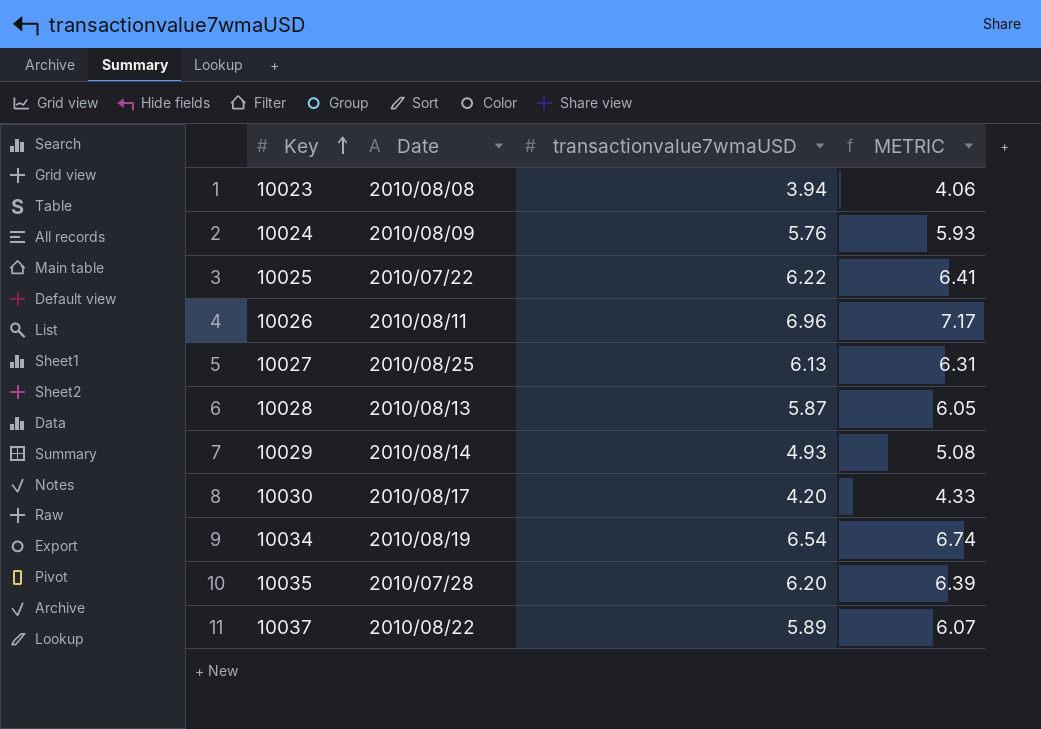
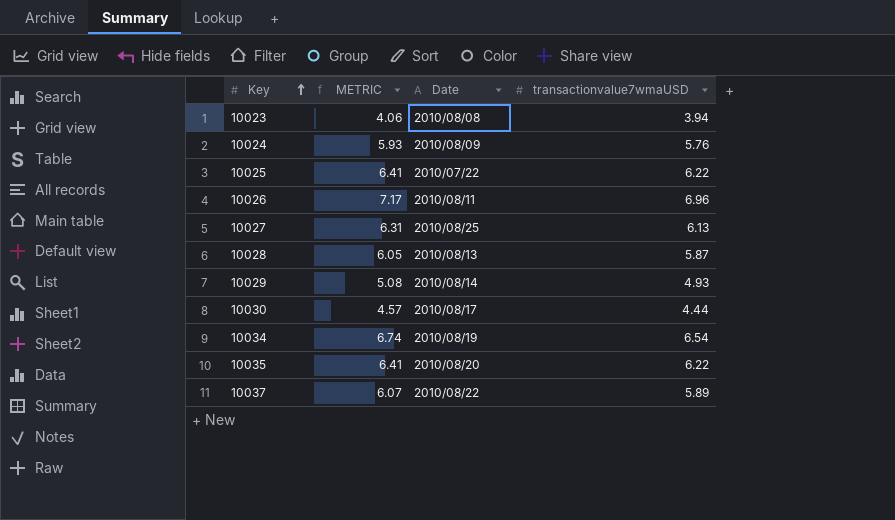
column METRIC | position: 4 -> 2
10030 | METRIC: 4.33 -> 4.57
10030 | transactionvalue7wmaUSD: 4.20 -> 4.44
10035 | METRIC: 6.39 -> 6.41
10035 | Date: 2010/07/28 -> 2010/08/20
10035 | transactionvalue7wmaUSD: 6.20 -> 6.22

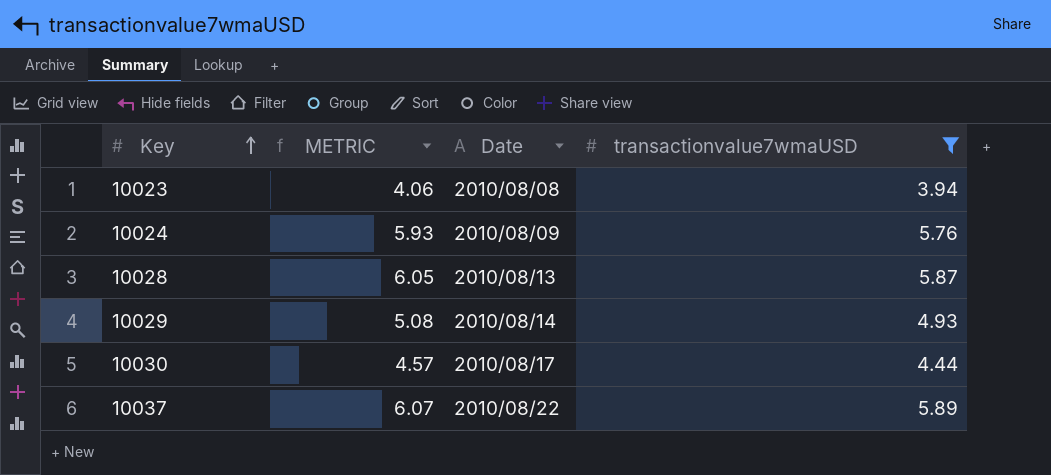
filter: none -> transactionvalue7wmaUSD <= 5.89

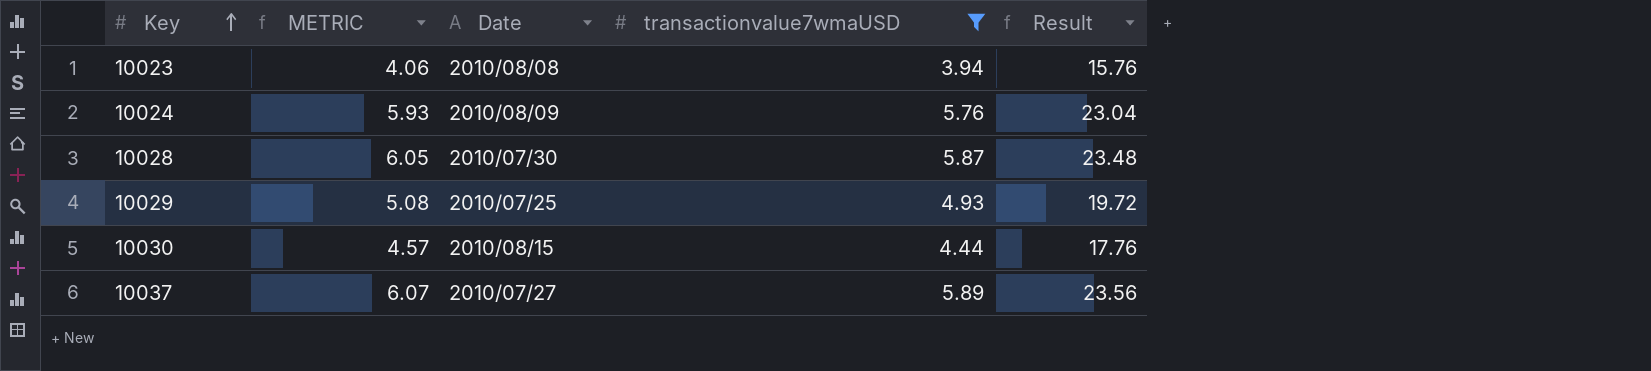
column Result | formula: none -> [transactionvalue7wmaUSD] * 4
10028 | Date: 2010/08/13 -> 2010/07/30
10029 | Date: 2010/08/14 -> 2010/07/25
10030 | Date: 2010/08/17 -> 2010/08/15
10037 | Date: 2010/08/22 -> 2010/07/27

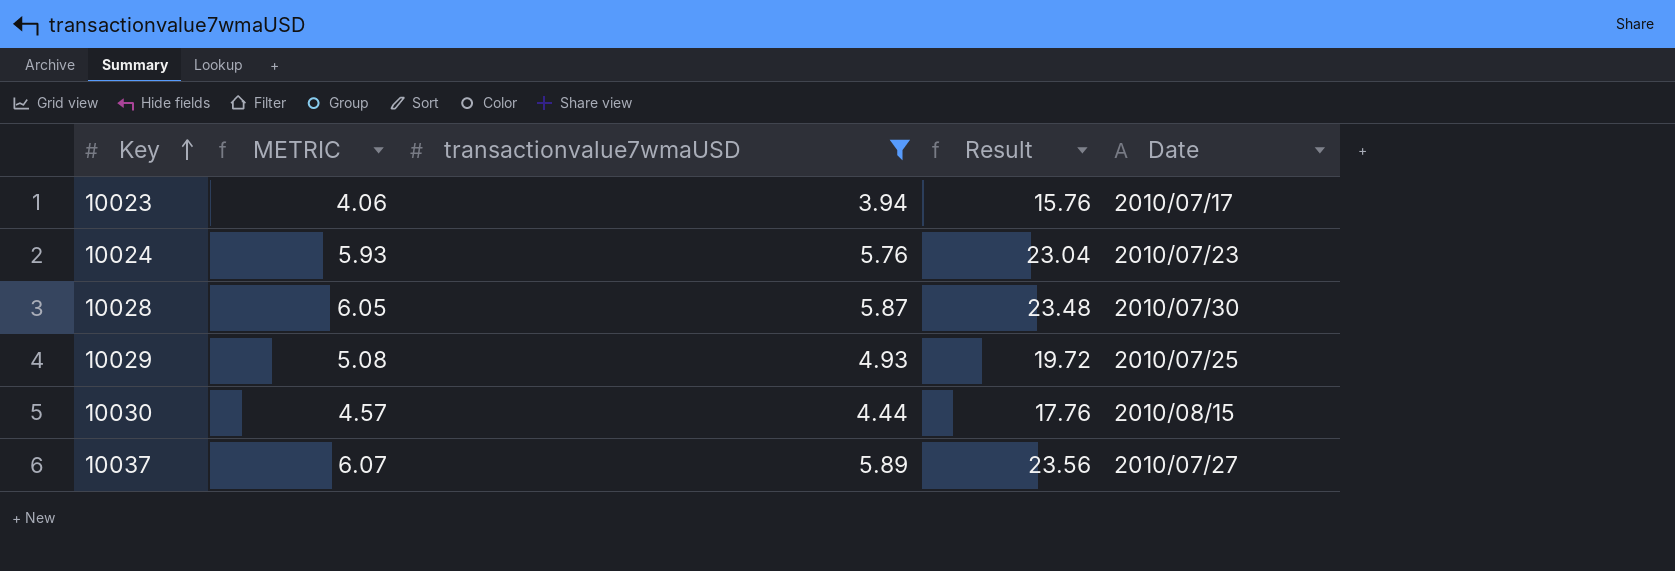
column Date | position: 3 -> 5
10023 | Date: 2010/08/08 -> 2010/07/17
10024 | Date: 2010/08/09 -> 2010/07/23

